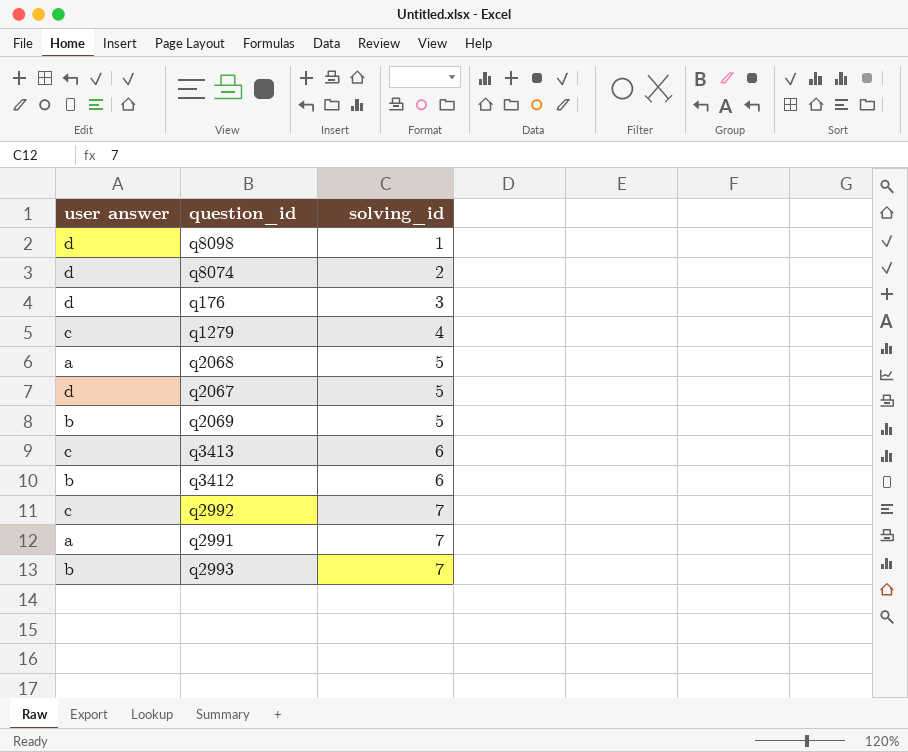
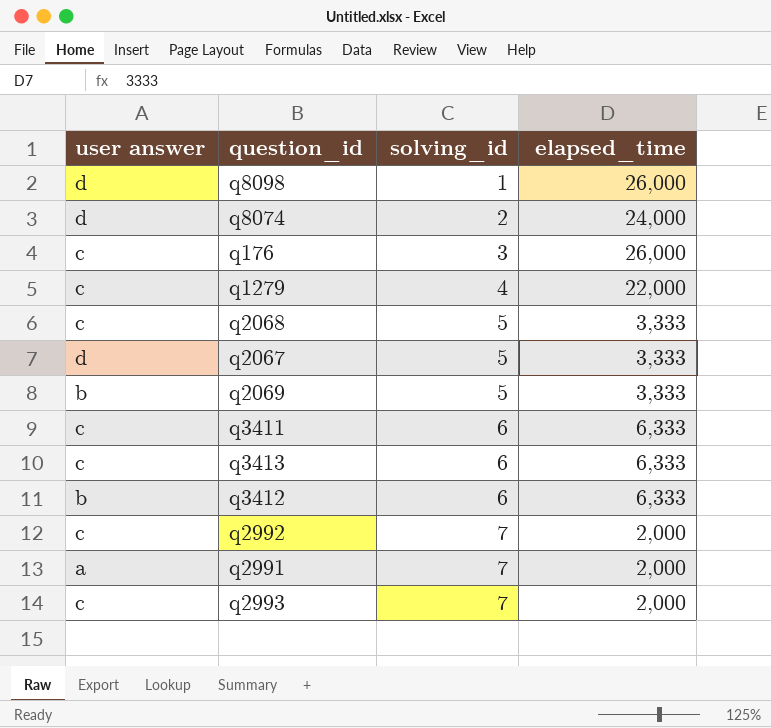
column elapsed_time | position: none -> 4
q176 | user answer: d -> c
q2068 | user answer: a -> c
row q3411: none -> c | 6 | 6,333
q2993 | user answer: b -> c

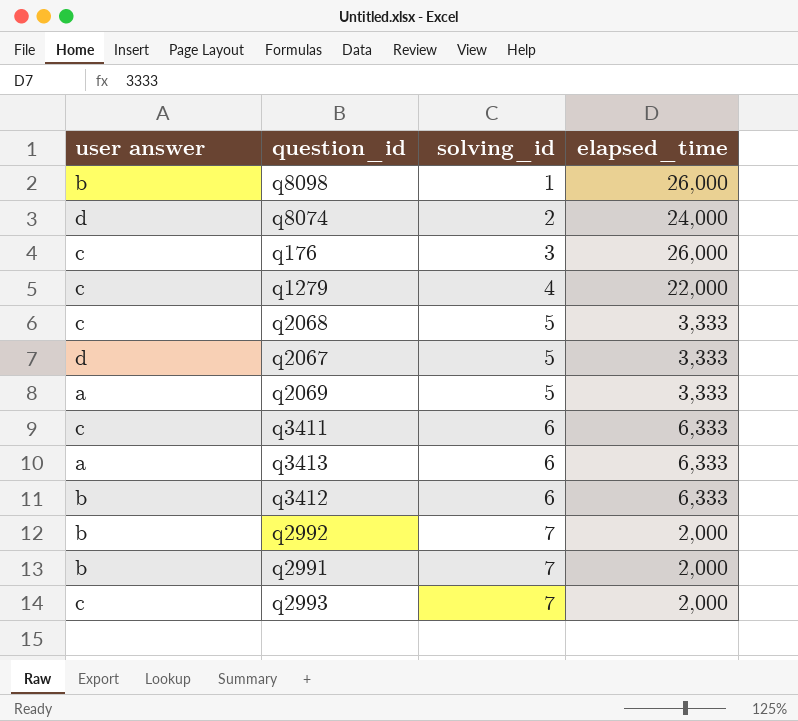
q8098 | user answer: d -> b
q2069 | user answer: b -> a
q3413 | user answer: c -> a
q2992 | user answer: c -> b
q2991 | user answer: a -> b

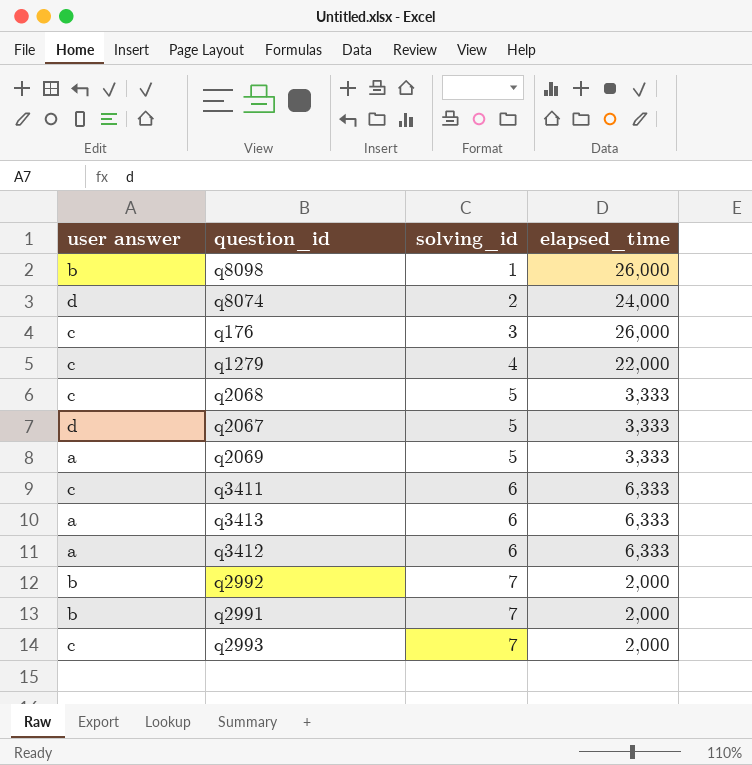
q3412 | user answer: b -> a

